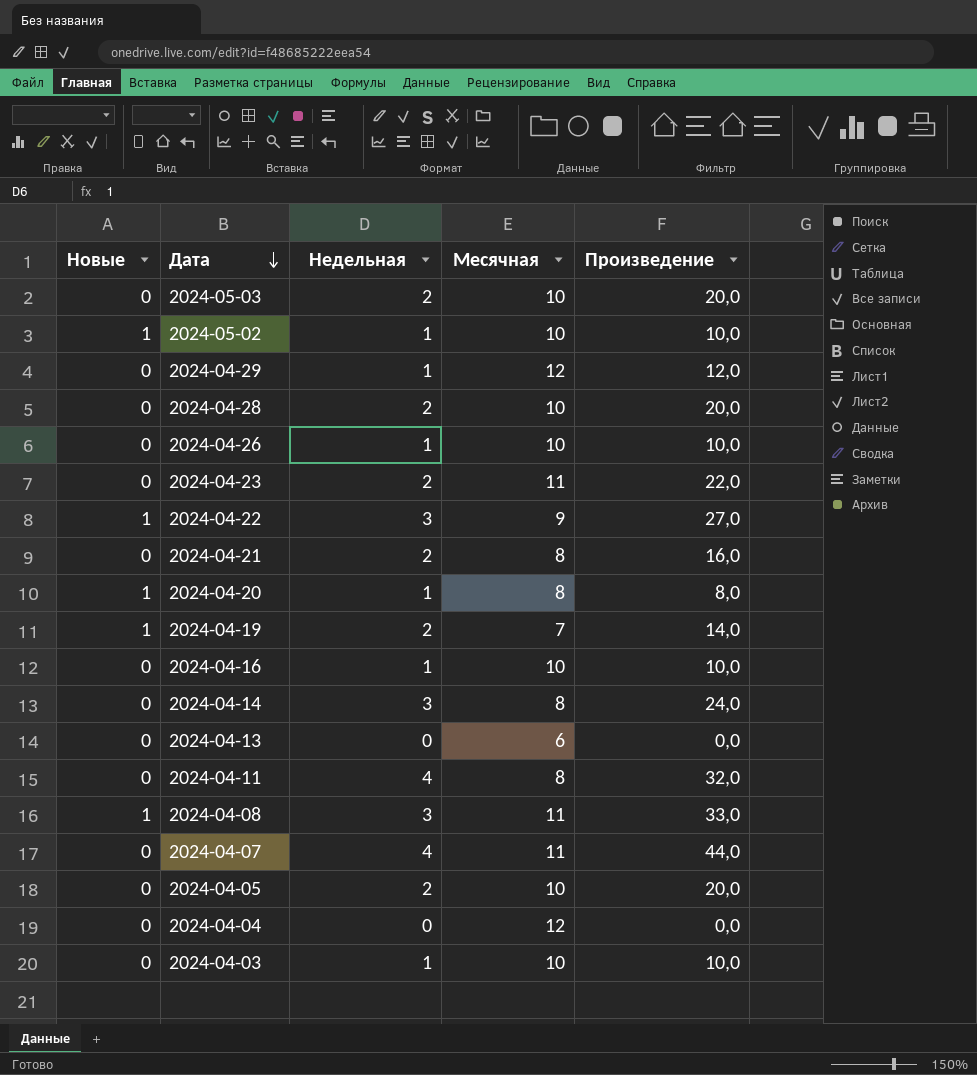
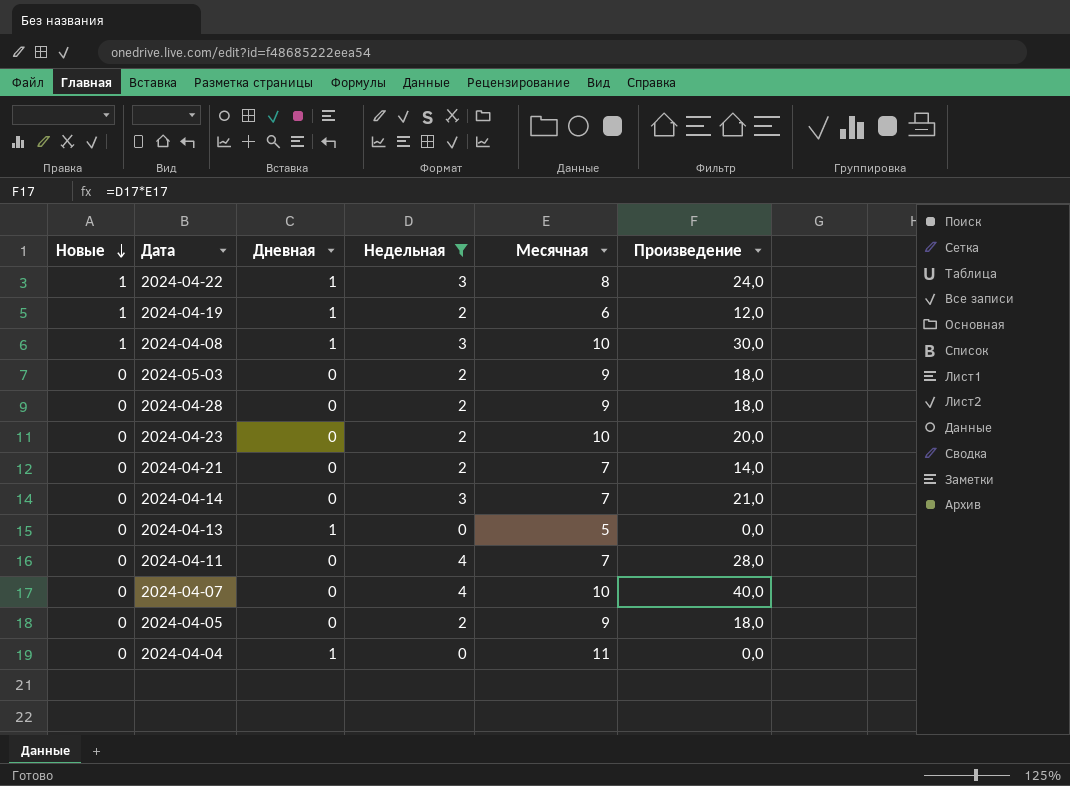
filter: none -> Недельная != 1
row order: Дата descending -> Новые descending
column Дневная | position: none -> 3
2024-04-22 | Месячная: 9 -> 8
2024-04-22 | Произведение: 27,0 -> 24,0
2024-04-19 | Месячная: 7 -> 6
2024-04-19 | Произведение: 14,0 -> 12,0
2024-04-08 | Месячная: 11 -> 10
2024-04-08 | Произведение: 33,0 -> 30,0
2024-05-03 | Месячная: 10 -> 9
2024-05-03 | Произведение: 20,0 -> 18,0
2024-04-28 | Месячная: 10 -> 9
2024-04-28 | Произведение: 20,0 -> 18,0
2024-04-23 | Месячная: 11 -> 10
2024-04-23 | Произведение: 22,0 -> 20,0
2024-04-21 | Месячная: 8 -> 7
2024-04-21 | Произведение: 16,0 -> 14,0
2024-04-14 | Месячная: 8 -> 7
2024-04-14 | Произведение: 24,0 -> 21,0
2024-04-13 | Месячная: 6 -> 5
2024-04-11 | Месячная: 8 -> 7
2024-04-11 | Произведение: 32,0 -> 28,0
2024-04-07 | Месячная: 11 -> 10
2024-04-07 | Произведение: 44,0 -> 40,0
2024-04-05 | Месячная: 10 -> 9
2024-04-05 | Произведение: 20,0 -> 18,0
2024-04-04 | Месячная: 12 -> 11

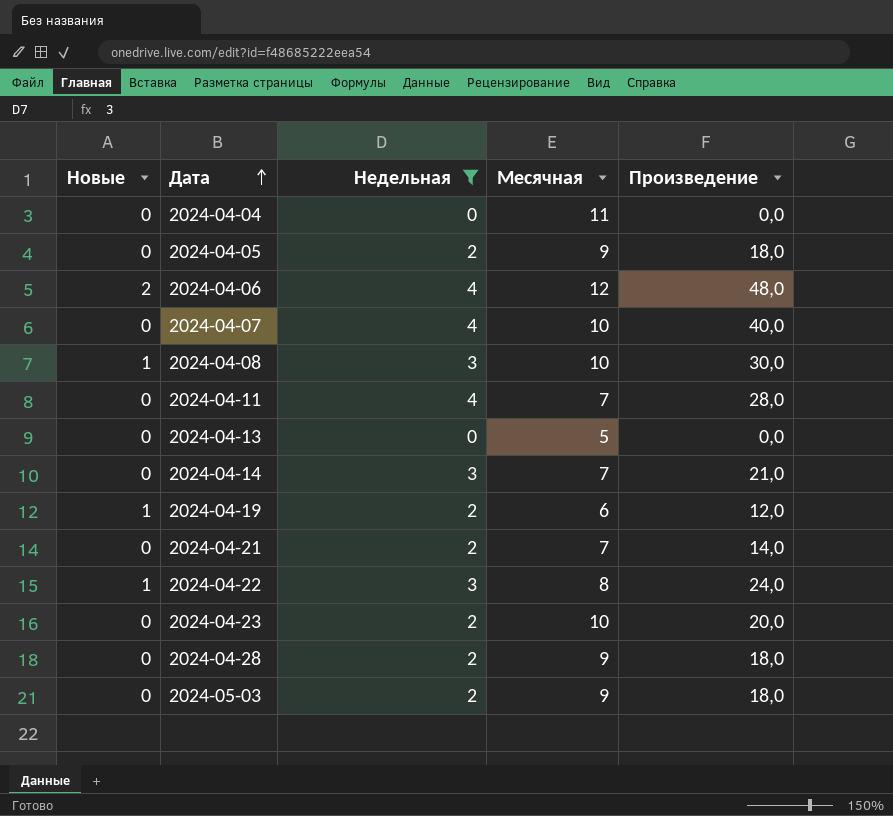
row order: Новые descending -> Дата ascending
column Дневная | position: 3 -> none
row 2024-04-06: none -> 2 | 4 | 12 | 48,0

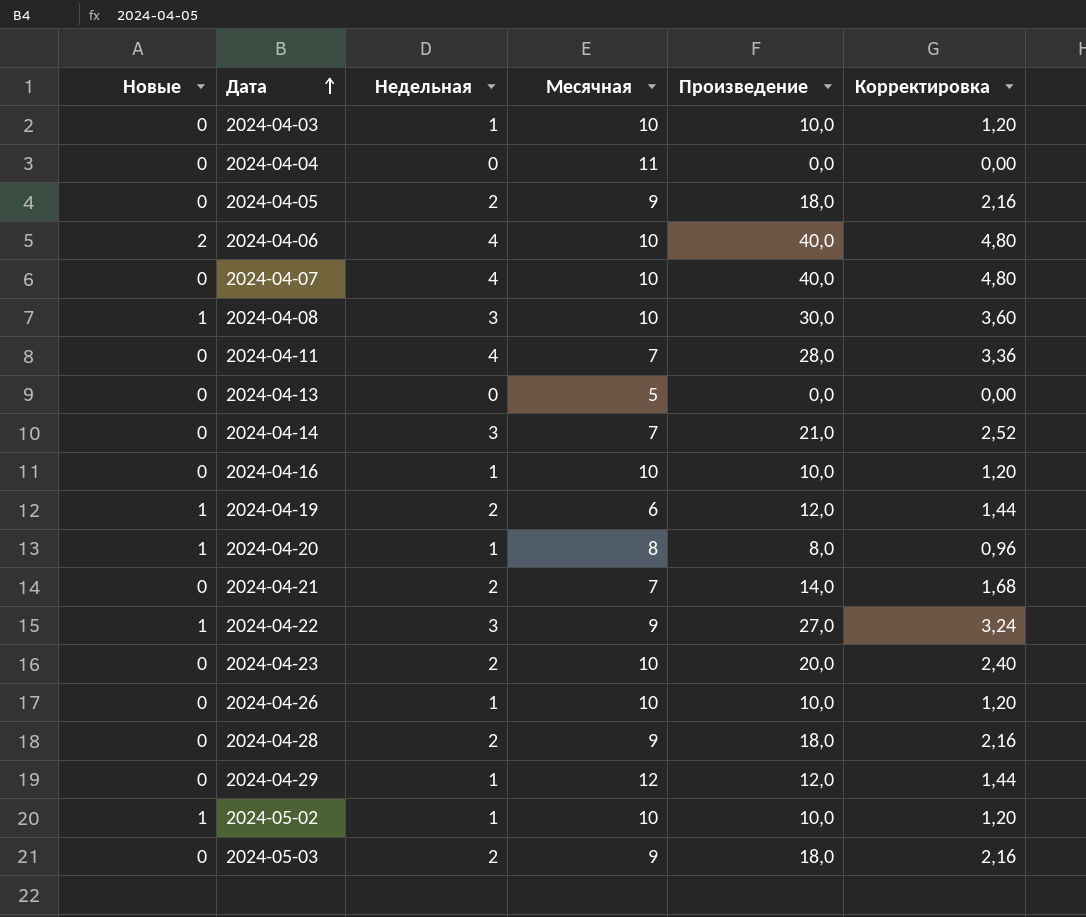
filter: Недельная != 1 -> none
column Корректировка | formula: none -> [Произведение] * 0,12
2024-04-06 | Месячная: 12 -> 10
2024-04-06 | Произведение: 48,0 -> 40,0
2024-04-22 | Месячная: 8 -> 9
2024-04-22 | Произведение: 24,0 -> 27,0

